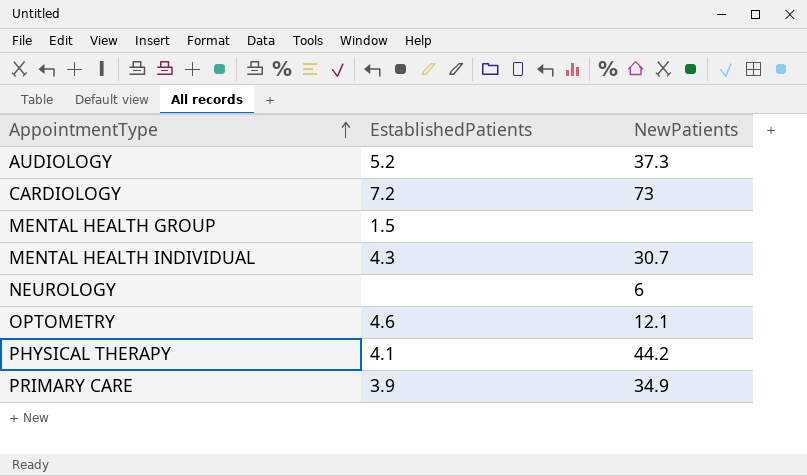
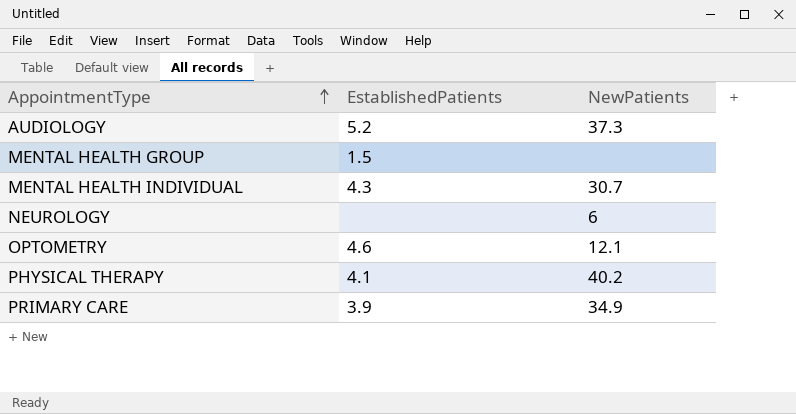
row CARDIOLOGY: 7.2 | 73 -> none
PHYSICAL THERAPY | NewPatients: 44.2 -> 40.2

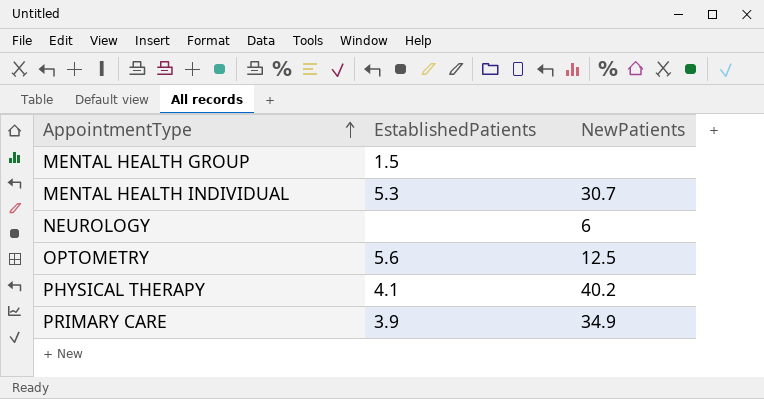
row AUDIOLOGY: 5.2 | 37.3 -> none
MENTAL HEALTH INDIVIDUAL | EstablishedPatients: 4.3 -> 5.3
OPTOMETRY | EstablishedPatients: 4.6 -> 5.6
OPTOMETRY | NewPatients: 12.1 -> 12.5

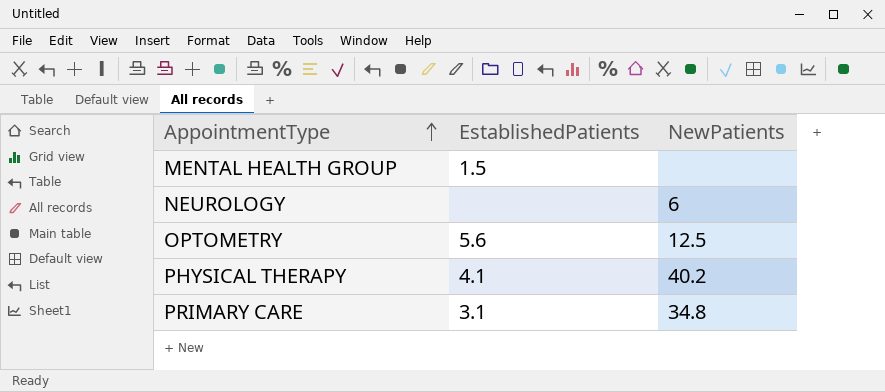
row MENTAL HEALTH INDIVIDUAL: 5.3 | 30.7 -> none
PRIMARY CARE | EstablishedPatients: 3.9 -> 3.1
PRIMARY CARE | NewPatients: 34.9 -> 34.8

